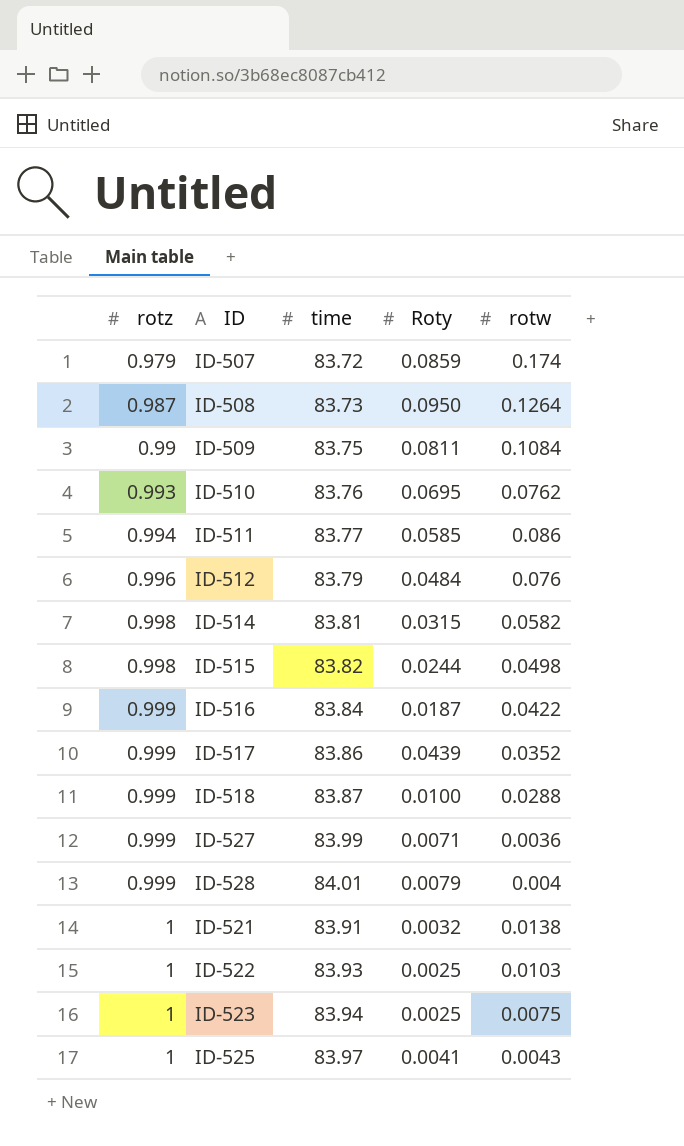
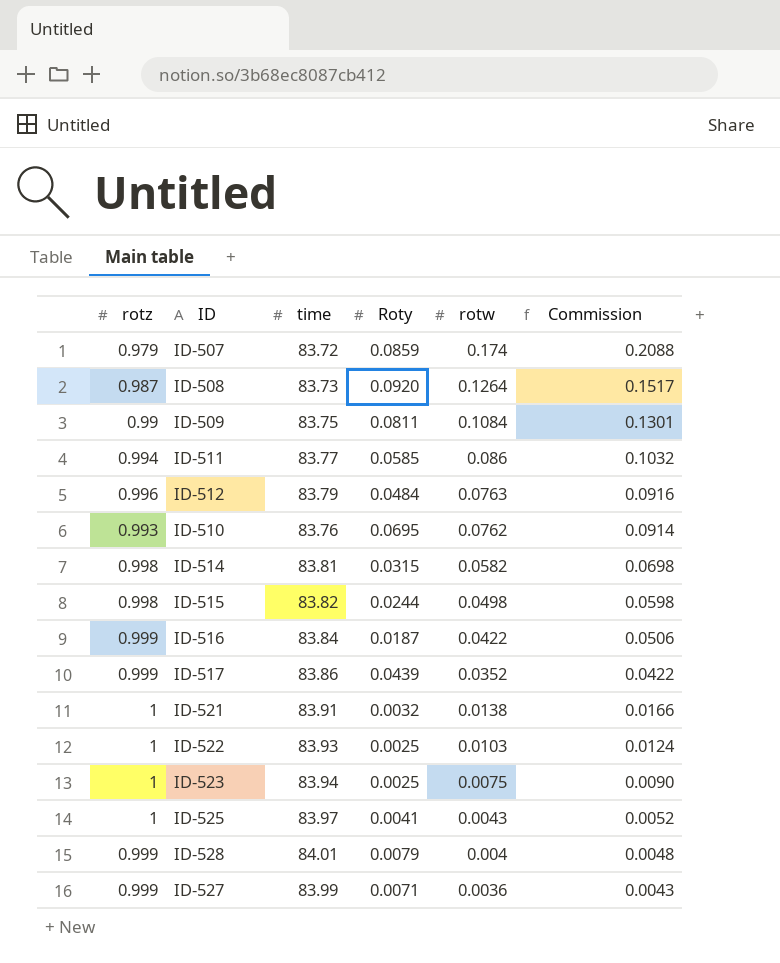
row order: rotz ascending -> rotw descending
column Commission | formula: none -> [rotw] * 1.2
row ID-518: 0.999 | 83.87 | 0.0100 | 0.0288 -> none
ID-508 | Roty: 0.0950 -> 0.0920
ID-512 | rotw: 0.076 -> 0.0763

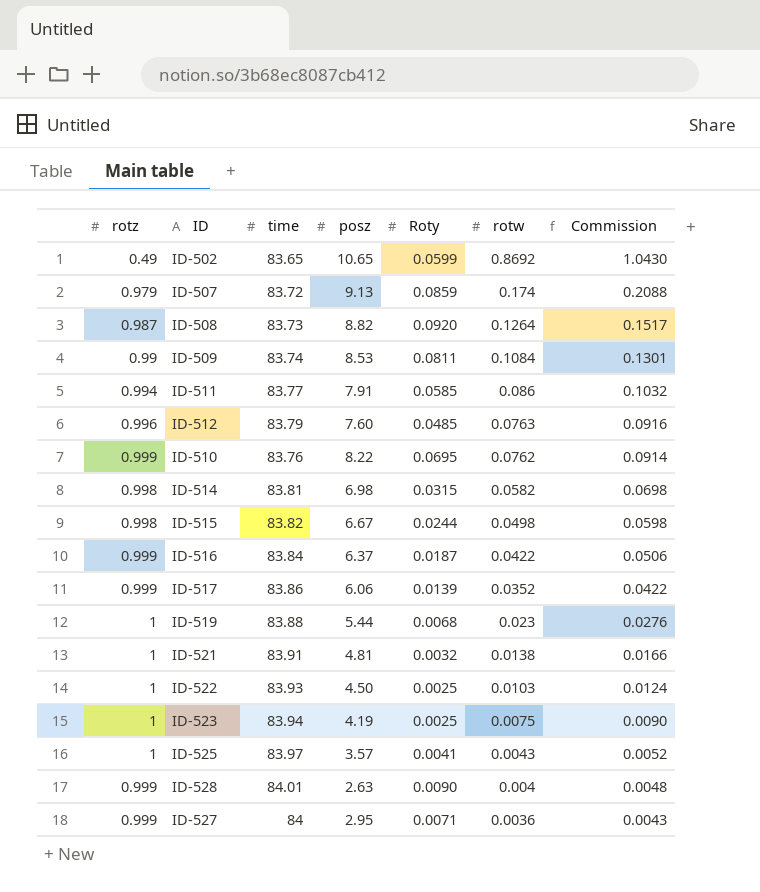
column posz | position: none -> 4
row ID-502: none -> 0.49 | 83.65 | 10.65 | 0.0599 | 0.8692 | 1.0430
ID-509 | time: 83.75 -> 83.74
ID-512 | Roty: 0.0484 -> 0.0485
ID-510 | rotz: 0.993 -> 0.999
ID-517 | Roty: 0.0439 -> 0.0139
row ID-519: none -> 1 | 83.88 | 5.44 | 0.0068 | 0.023 | 0.0276
ID-528 | Roty: 0.0079 -> 0.0090
ID-527 | time: 83.99 -> 84

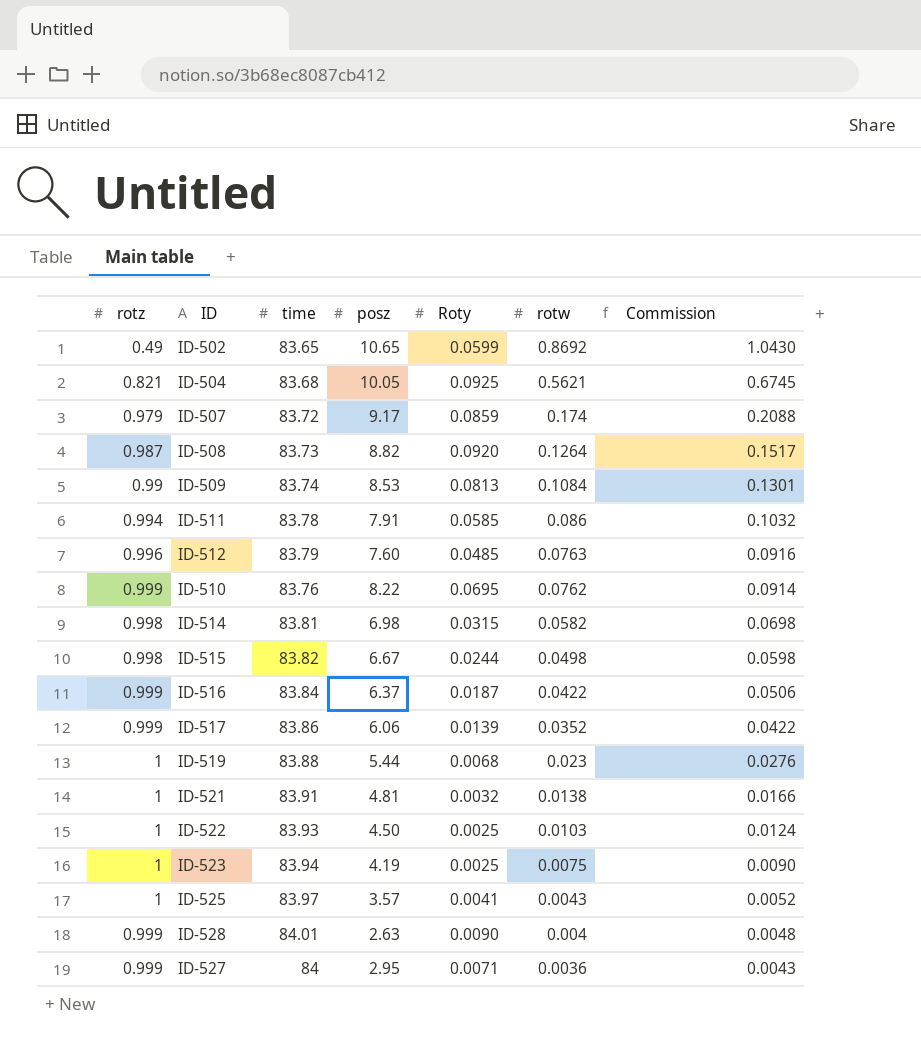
row ID-504: none -> 0.821 | 83.68 | 10.05 | 0.0925 | 0.5621 | 0.6745
ID-507 | posz: 9.13 -> 9.17
ID-509 | Roty: 0.0811 -> 0.0813
ID-511 | time: 83.77 -> 83.78

